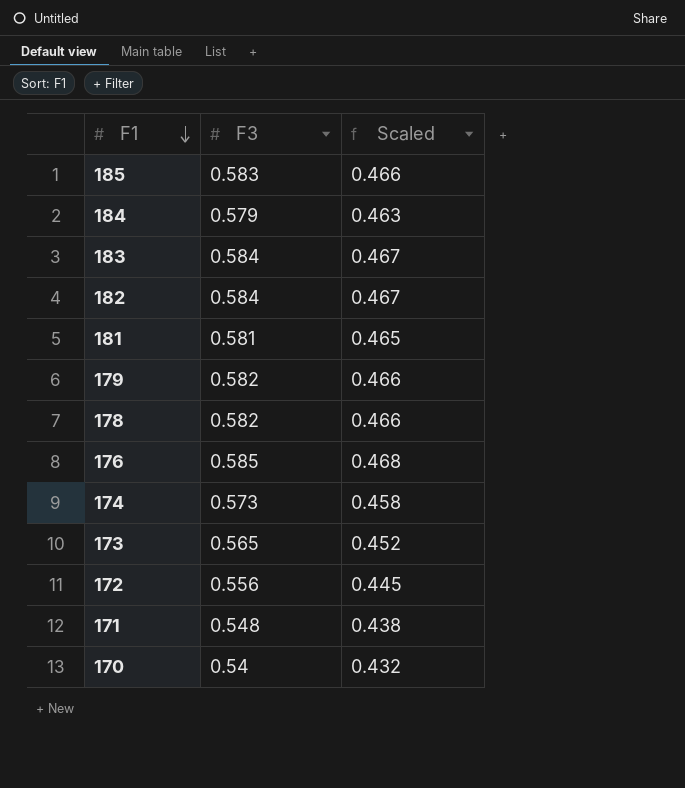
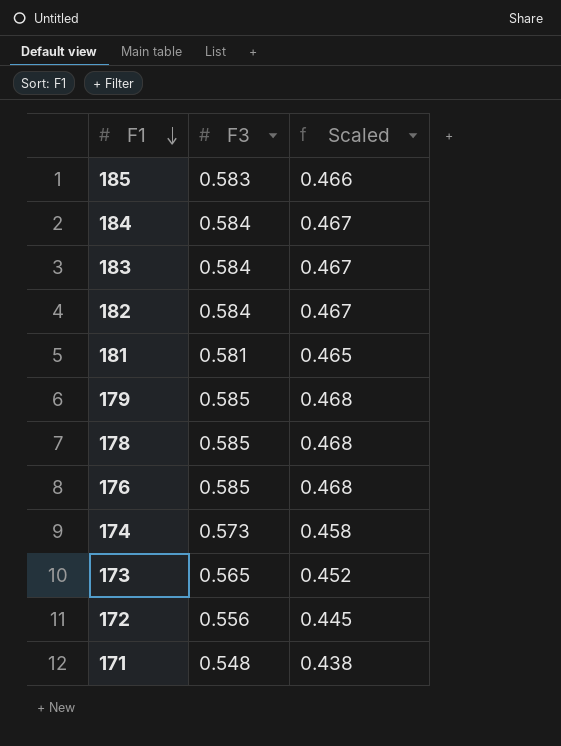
row 170: 0.54 | 0.432 -> none
184 | F3: 0.579 -> 0.584
184 | Scaled: 0.463 -> 0.467
179 | F3: 0.582 -> 0.585
179 | Scaled: 0.466 -> 0.468
178 | F3: 0.582 -> 0.585
178 | Scaled: 0.466 -> 0.468

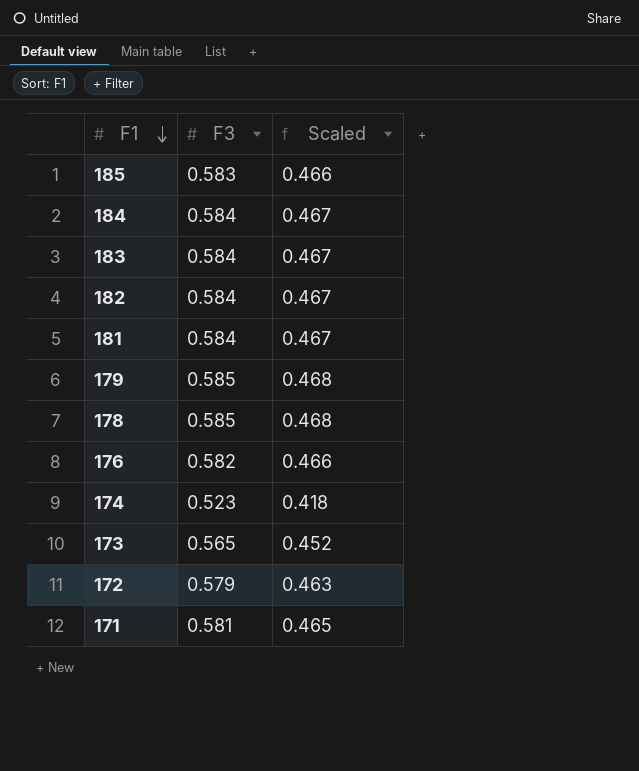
181 | F3: 0.581 -> 0.584
181 | Scaled: 0.465 -> 0.467
176 | F3: 0.585 -> 0.582
176 | Scaled: 0.468 -> 0.466
174 | F3: 0.573 -> 0.523
174 | Scaled: 0.458 -> 0.418
172 | F3: 0.556 -> 0.579
172 | Scaled: 0.445 -> 0.463
171 | F3: 0.548 -> 0.581
171 | Scaled: 0.438 -> 0.465

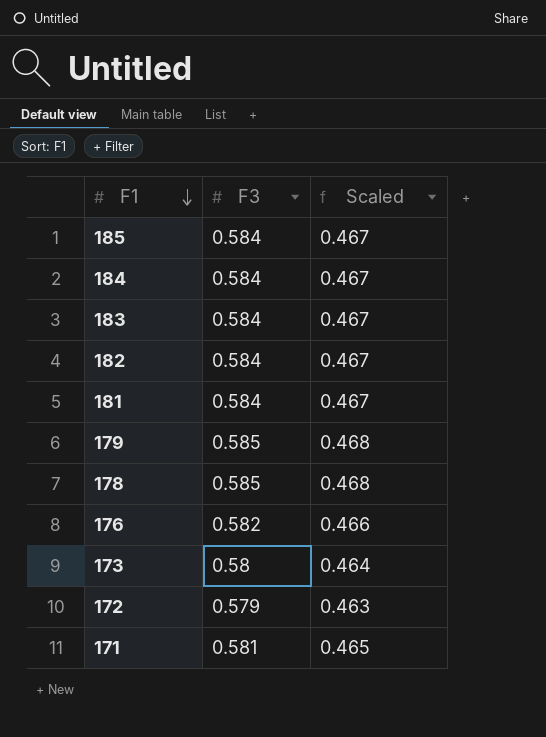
row 174: 0.523 | 0.418 -> none
185 | F3: 0.583 -> 0.584
185 | Scaled: 0.466 -> 0.467
173 | F3: 0.565 -> 0.58
173 | Scaled: 0.452 -> 0.464

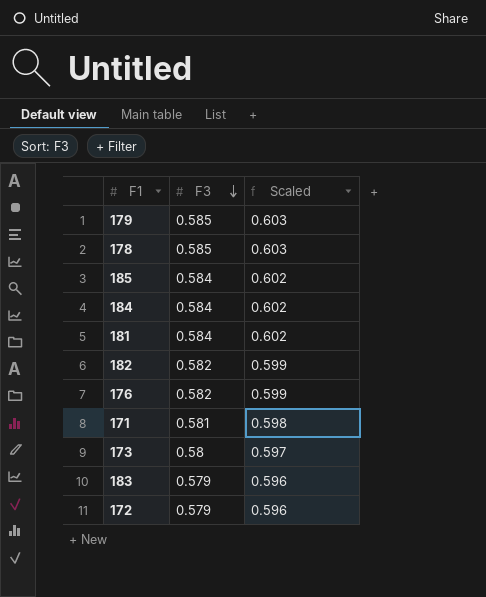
row order: F1 descending -> F3 descending
column Scaled | formula: [F3] * 0.8 -> [F3] * 1.03
182 | F3: 0.584 -> 0.582
183 | F3: 0.584 -> 0.579

